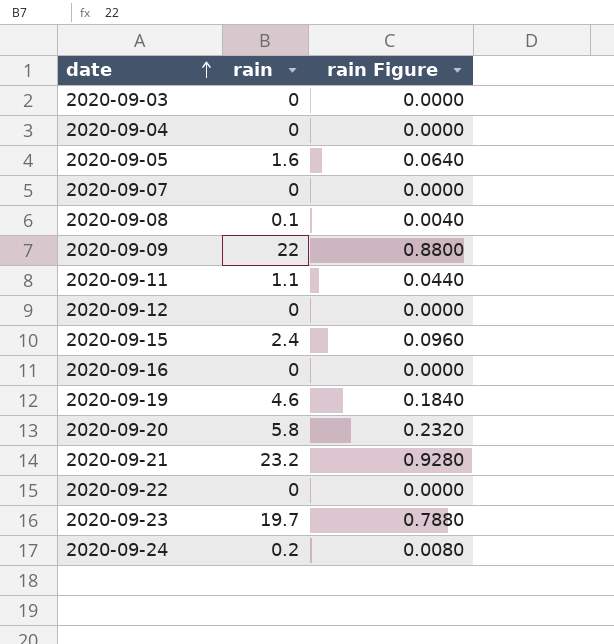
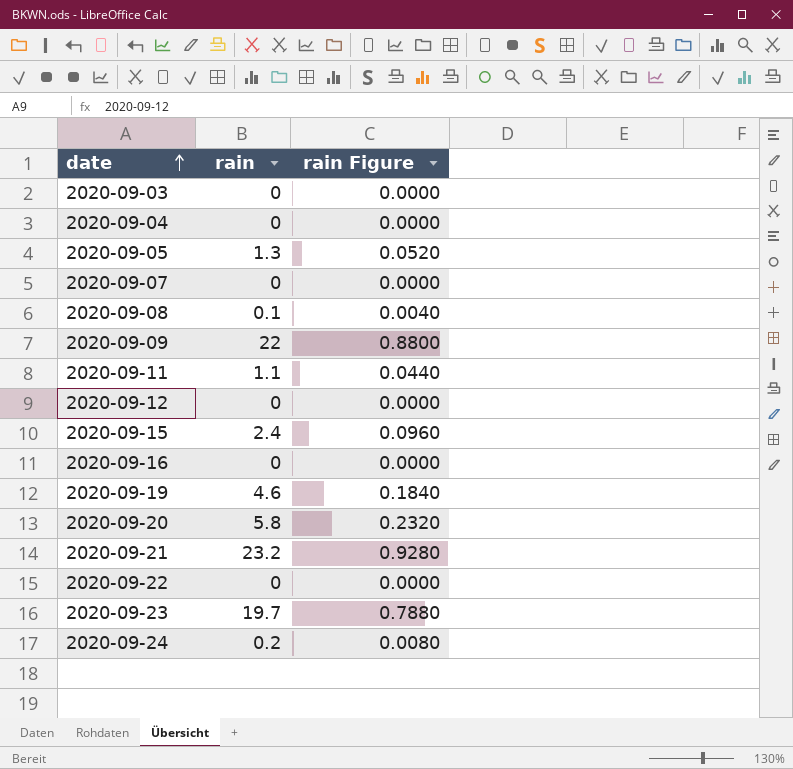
2020-09-05 | rain: 1.6 -> 1.3
2020-09-05 | rain Figure: 0.0640 -> 0.0520

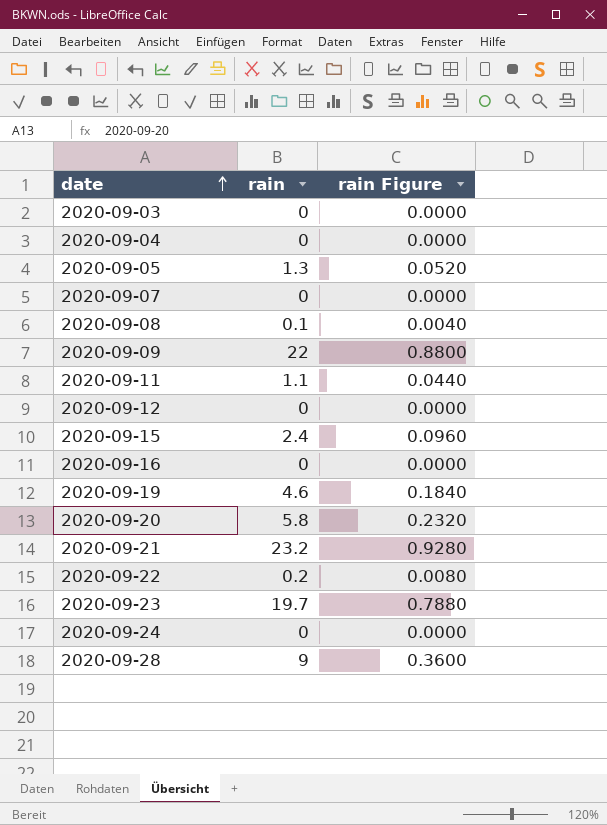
2020-09-22 | rain: 0 -> 0.2
2020-09-22 | rain Figure: 0.0000 -> 0.0080
2020-09-24 | rain: 0.2 -> 0
2020-09-24 | rain Figure: 0.0080 -> 0.0000
row 2020-09-28: none -> 9 | 0.3600

